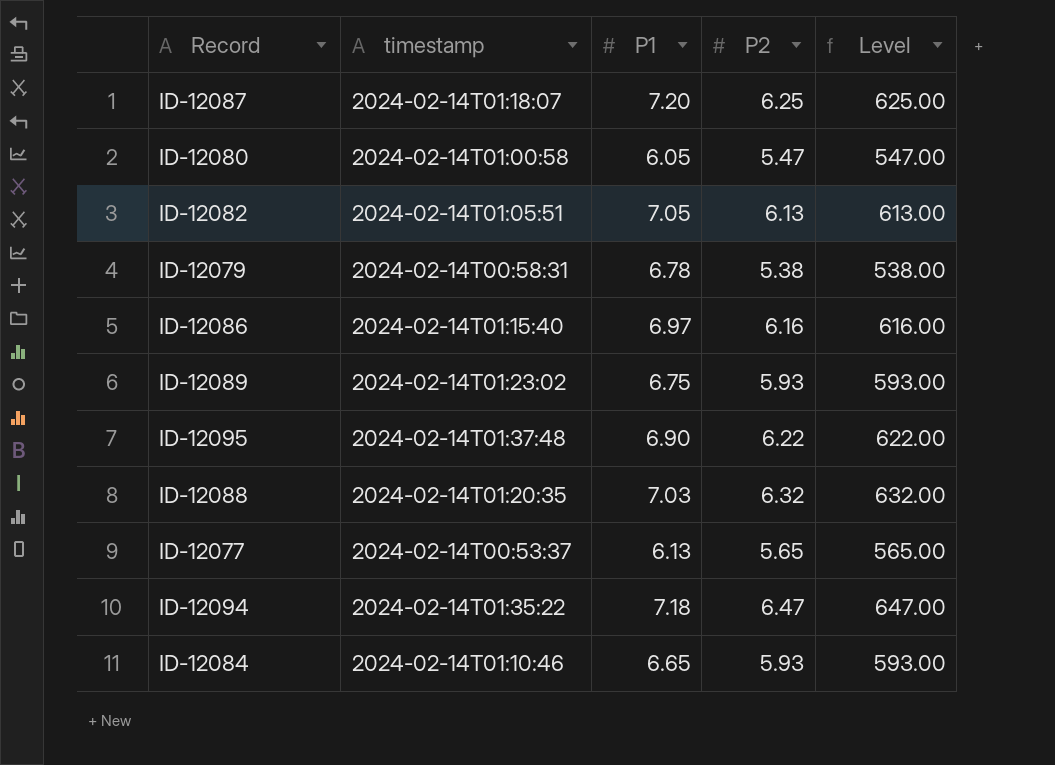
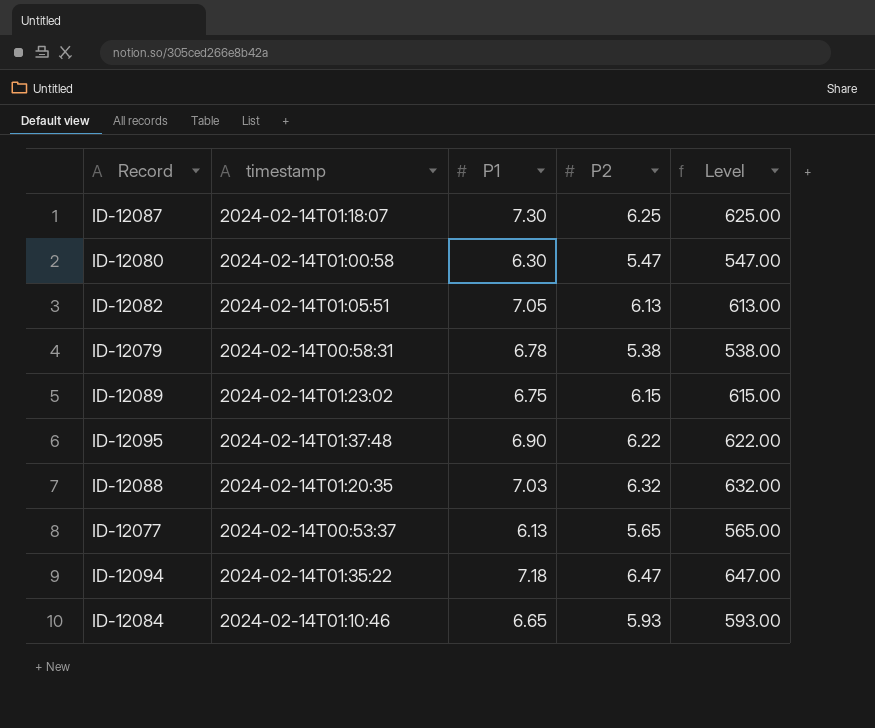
row ID-12086: 2024-02-14T01:15:40 | 6.97 | 6.16 | 616.00 -> none
ID-12087 | P1: 7.20 -> 7.30
ID-12080 | P1: 6.05 -> 6.30
ID-12089 | P2: 5.93 -> 6.15
ID-12089 | Level: 593.00 -> 615.00

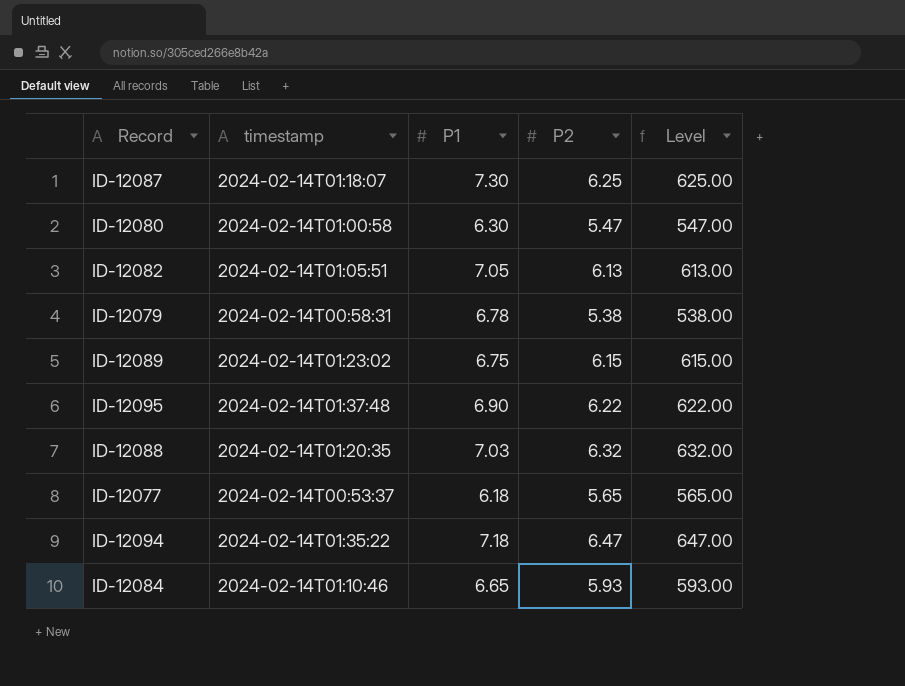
ID-12077 | P1: 6.13 -> 6.18

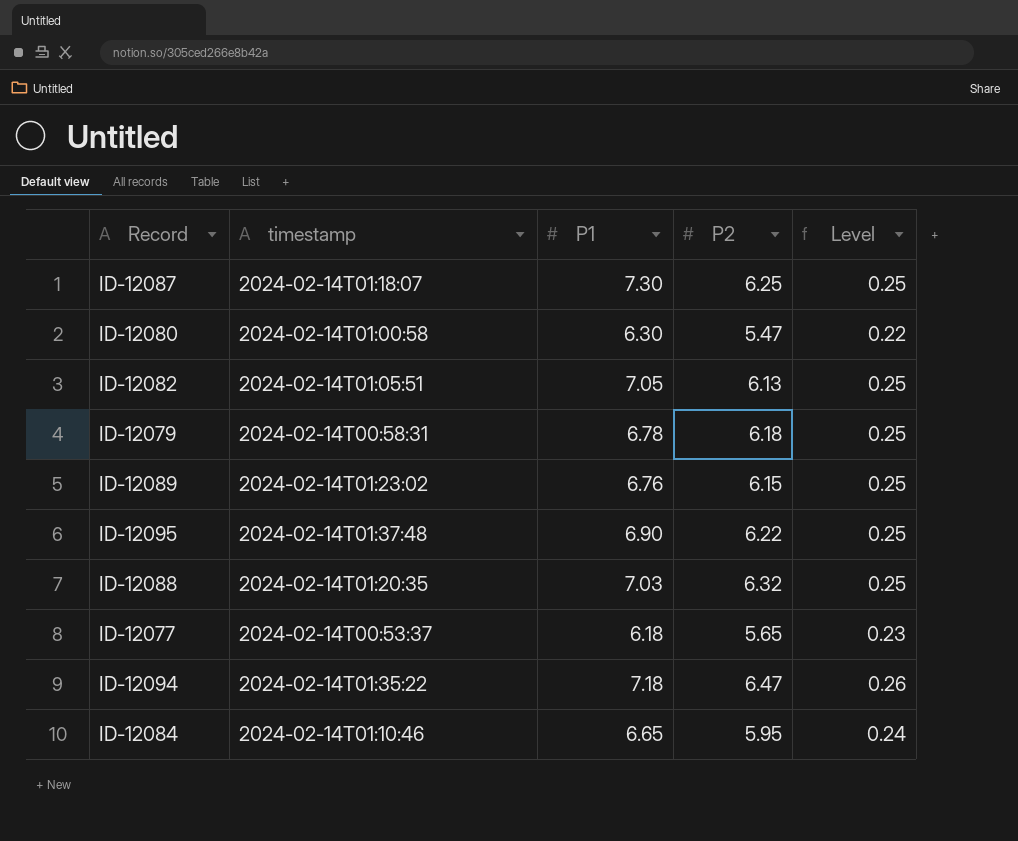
column Level | formula: [P2] * 100 -> [P2] * 0.04
ID-12079 | P2: 5.38 -> 6.18
ID-12089 | P1: 6.75 -> 6.76
ID-12084 | P2: 5.93 -> 5.95

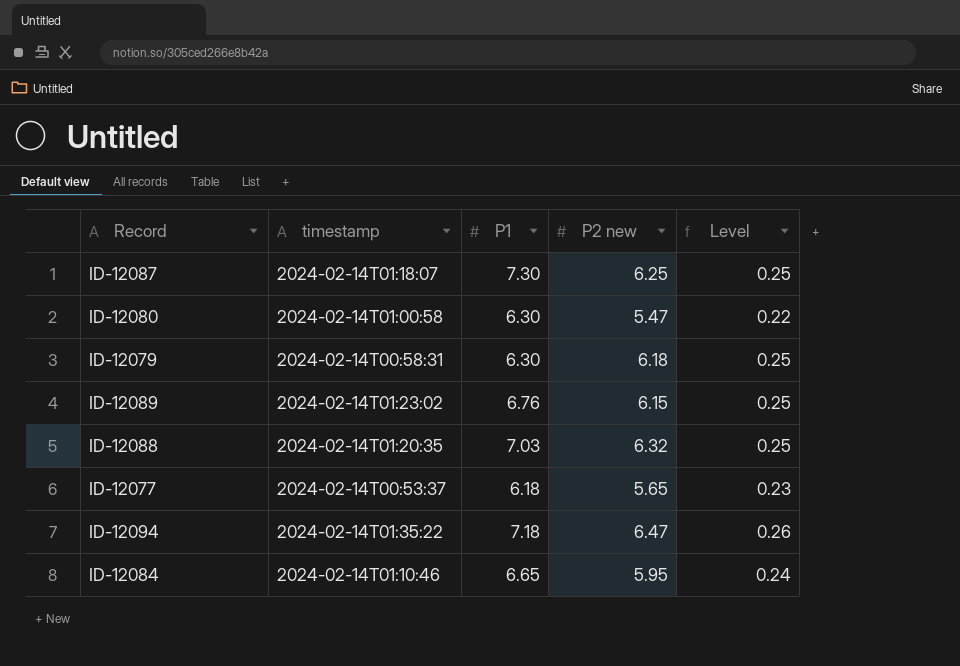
column name: P2 -> P2 new
row ID-12082: 2024-02-14T01:05:51 | 7.05 | 6.13 | 0.25 -> none
row ID-12095: 2024-02-14T01:37:48 | 6.90 | 6.22 | 0.25 -> none
ID-12079 | P1: 6.78 -> 6.30

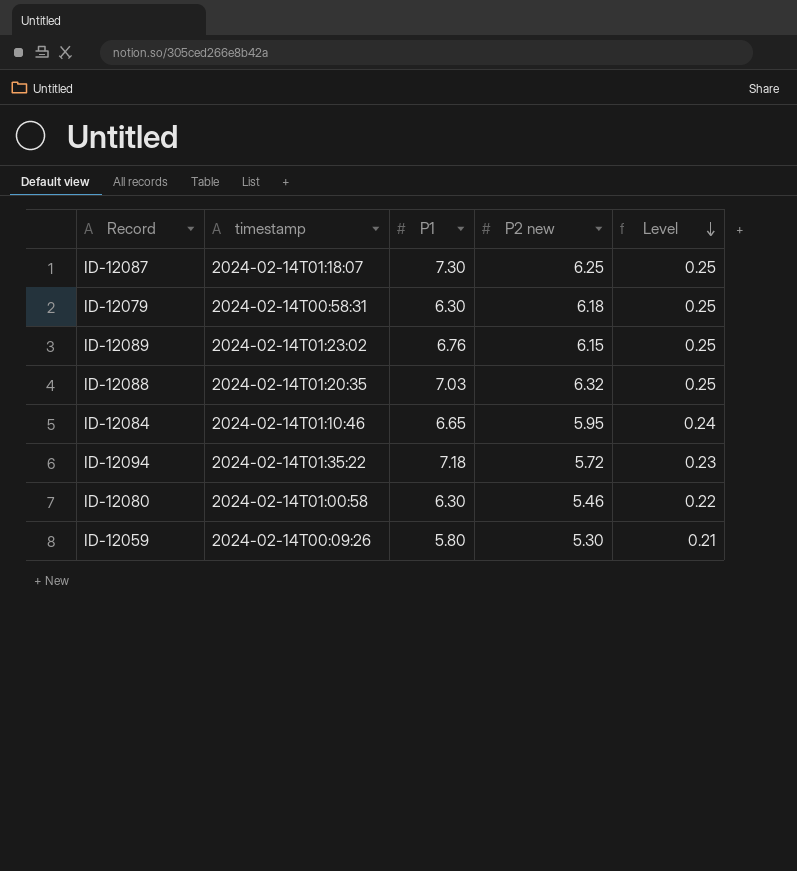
row order: none -> Level descending
row ID-12077: 2024-02-14T00:53:37 | 6.18 | 5.65 | 0.23 -> none
ID-12094 | P2 new: 6.47 -> 5.72
ID-12094 | Level: 0.26 -> 0.23
ID-12080 | P2 new: 5.47 -> 5.46
row ID-12059: none -> 2024-02-14T00:09:26 | 5.80 | 5.30 | 0.21

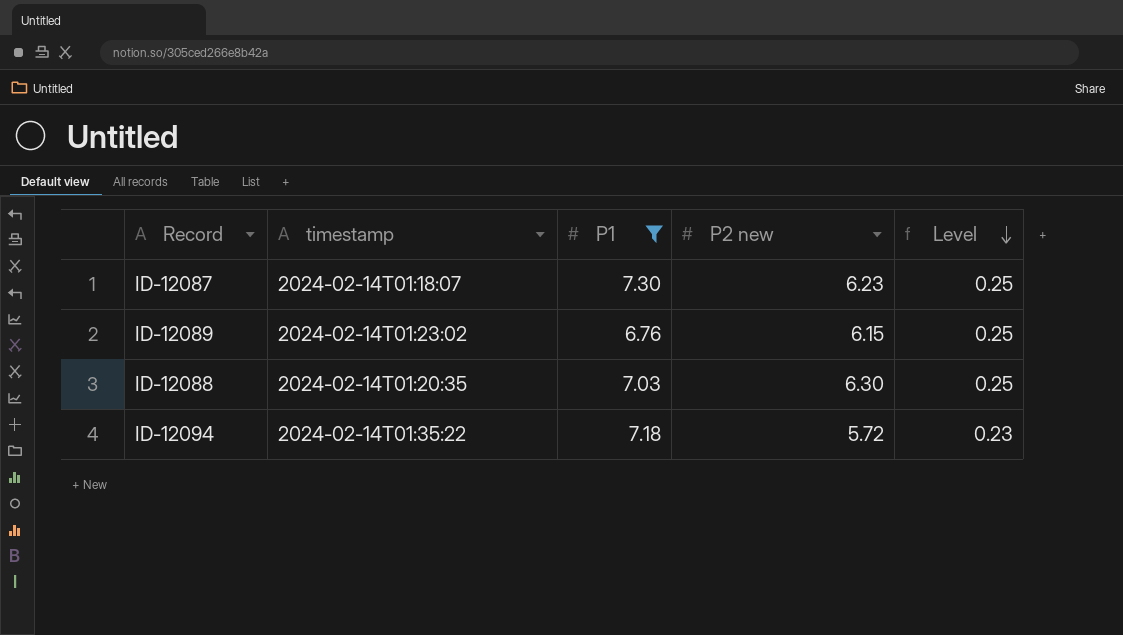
filter: none -> P1 >= 6.76
ID-12087 | P2 new: 6.25 -> 6.23
ID-12088 | P2 new: 6.32 -> 6.30

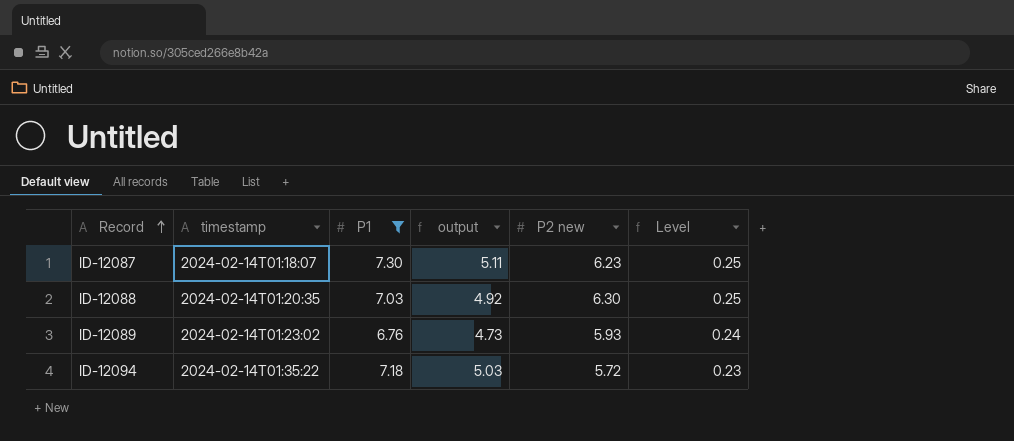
row order: Level descending -> Record ascending
column output | formula: none -> [P1] * 0.7
ID-12089 | P2 new: 6.15 -> 5.93
ID-12089 | Level: 0.25 -> 0.24

